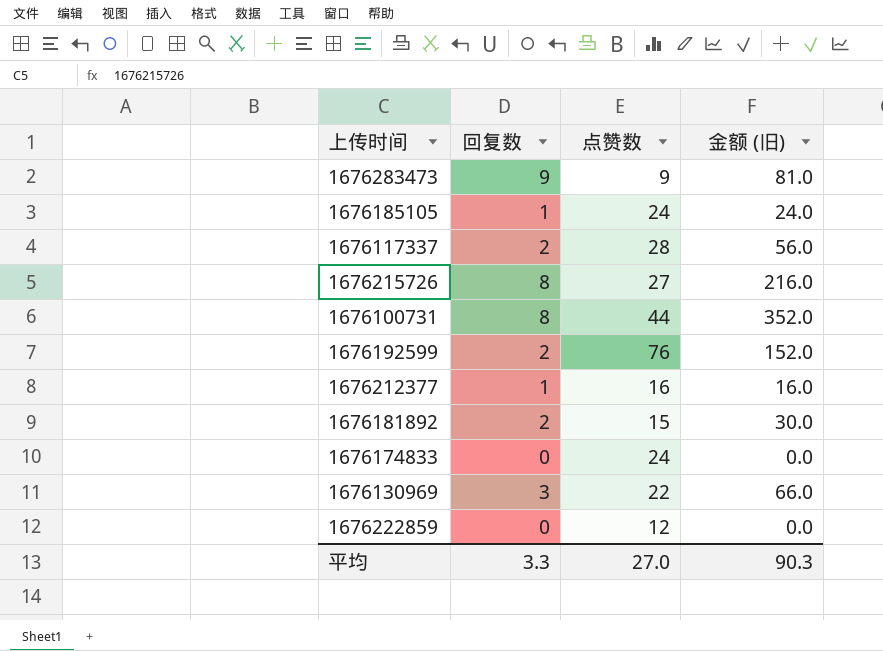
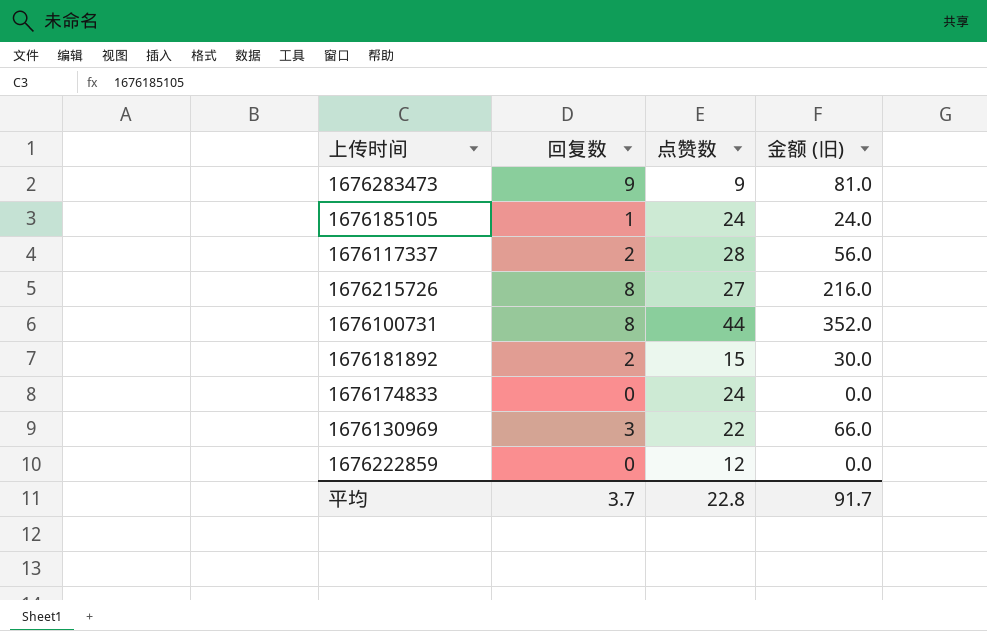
row 1676192599: 2 | 76 | 152.0 -> none
row 1676212377: 1 | 16 | 16.0 -> none
平均 | 回复数: 3.3 -> 3.7
平均 | 点赞数: 27.0 -> 22.8
平均 | 金额 (旧): 90.3 -> 91.7

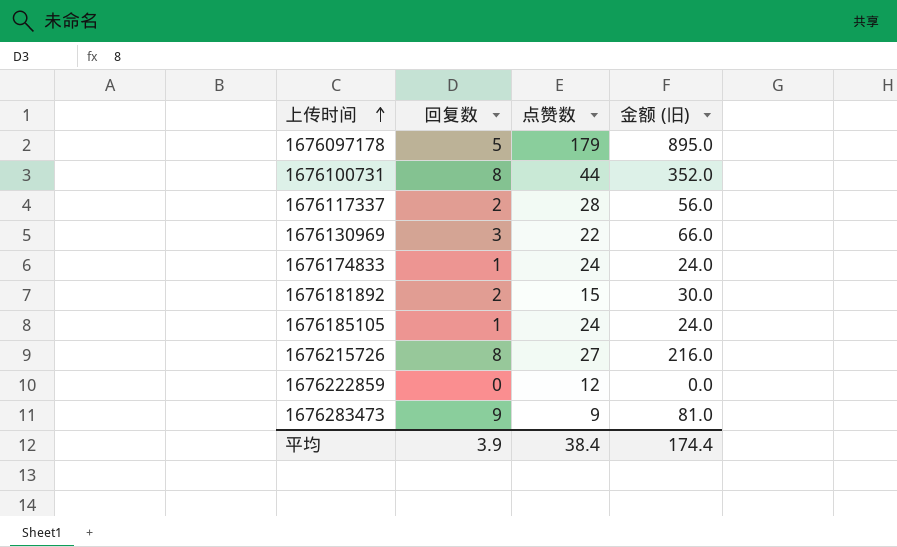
row order: none -> 上传时间 ascending
row 1676097178: none -> 5 | 179 | 895.0
1676174833 | 回复数: 0 -> 1
1676174833 | 金额 (旧): 0.0 -> 24.0
平均 | 回复数: 3.7 -> 3.9
平均 | 点赞数: 22.8 -> 38.4
平均 | 金额 (旧): 91.7 -> 174.4

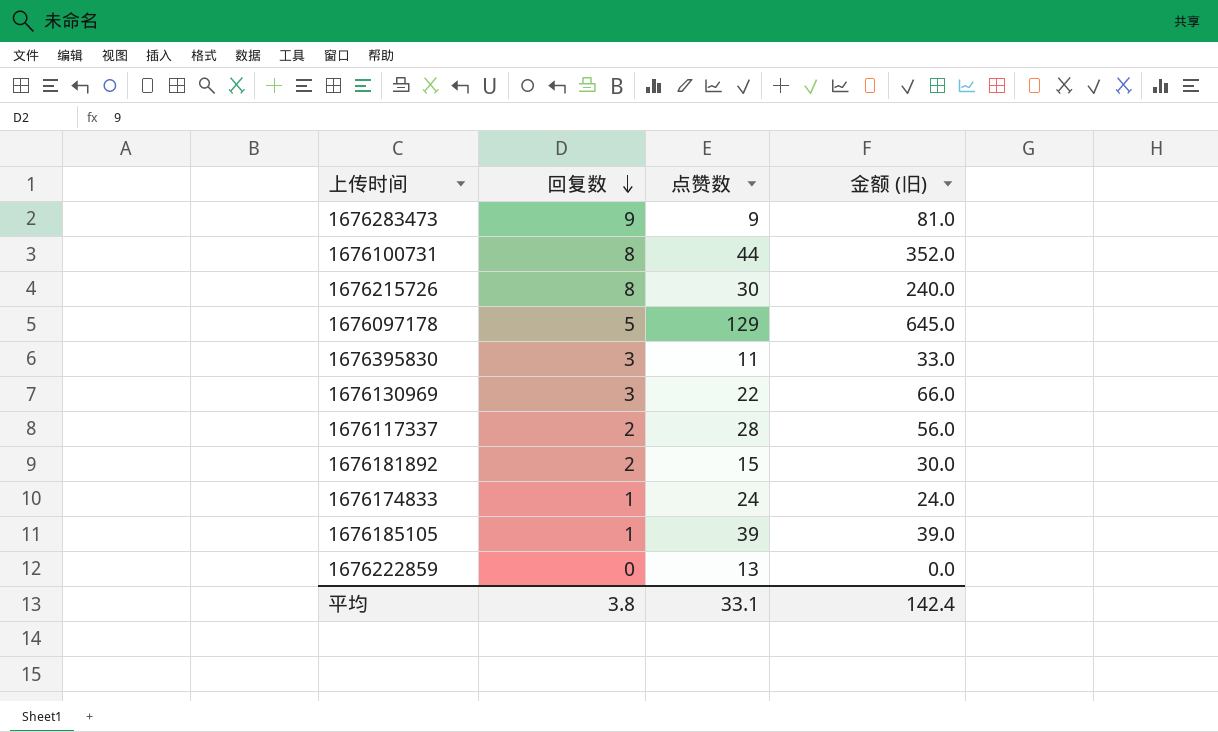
row order: 上传时间 ascending -> 回复数 descending
1676215726 | 点赞数: 27 -> 30
1676215726 | 金额 (旧): 216.0 -> 240.0
1676097178 | 点赞数: 179 -> 129
1676097178 | 金额 (旧): 895.0 -> 645.0
row 1676395830: none -> 3 | 11 | 33.0
1676185105 | 点赞数: 24 -> 39
1676185105 | 金额 (旧): 24.0 -> 39.0
1676222859 | 点赞数: 12 -> 13
平均 | 回复数: 3.9 -> 3.8
平均 | 点赞数: 38.4 -> 33.1
平均 | 金额 (旧): 174.4 -> 142.4

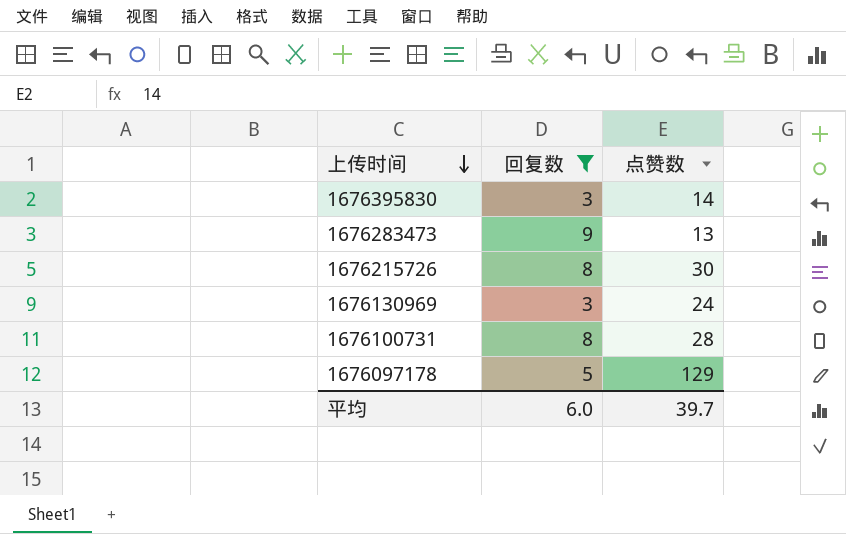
filter: none -> 回复数 >= 3
row order: 回复数 descending -> 上传时间 descending
column 金额 (旧) | formula: [回复数] * [点赞数] -> none
1676395830 | 点赞数: 11 -> 14
1676283473 | 点赞数: 9 -> 13
1676130969 | 点赞数: 22 -> 24
1676100731 | 点赞数: 44 -> 28
平均 | 回复数: 3.8 -> 6.0
平均 | 点赞数: 33.1 -> 39.7

